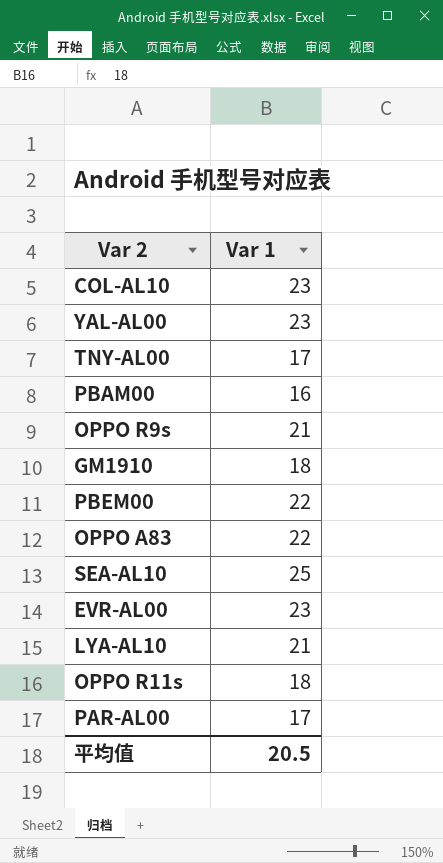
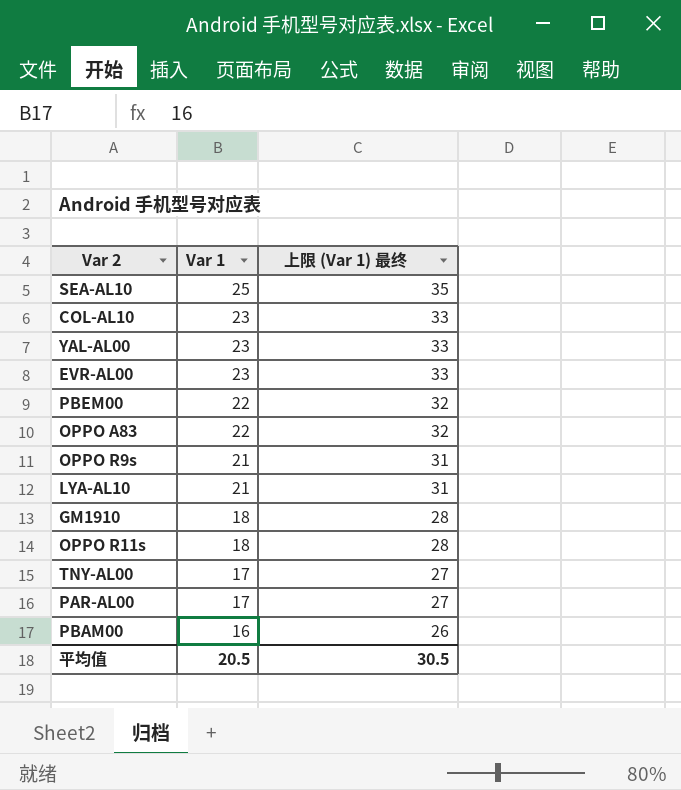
row order: none -> Var 1 descending
column 上限 (Var 1) 最终 | formula: none -> [Var 1] + 10

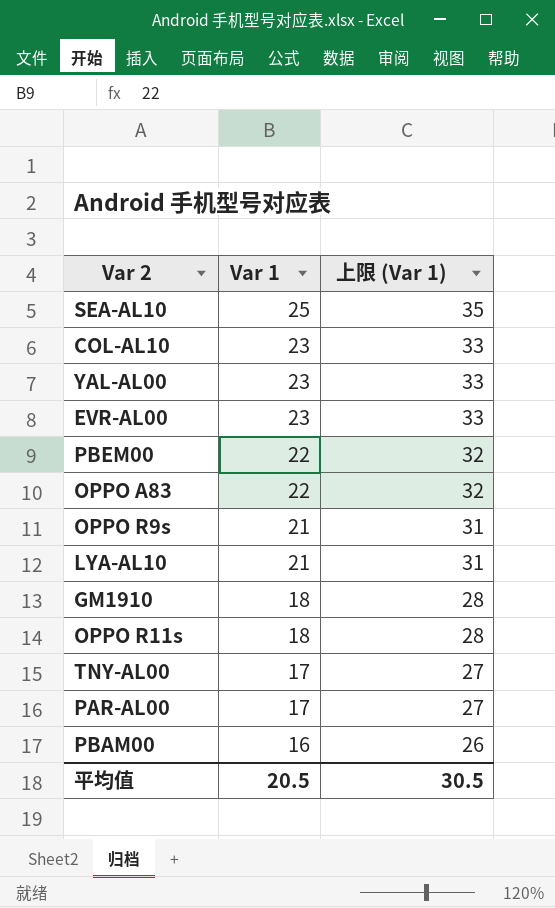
column name: 上限 (Var 1) 最终 -> 上限 (Var 1)

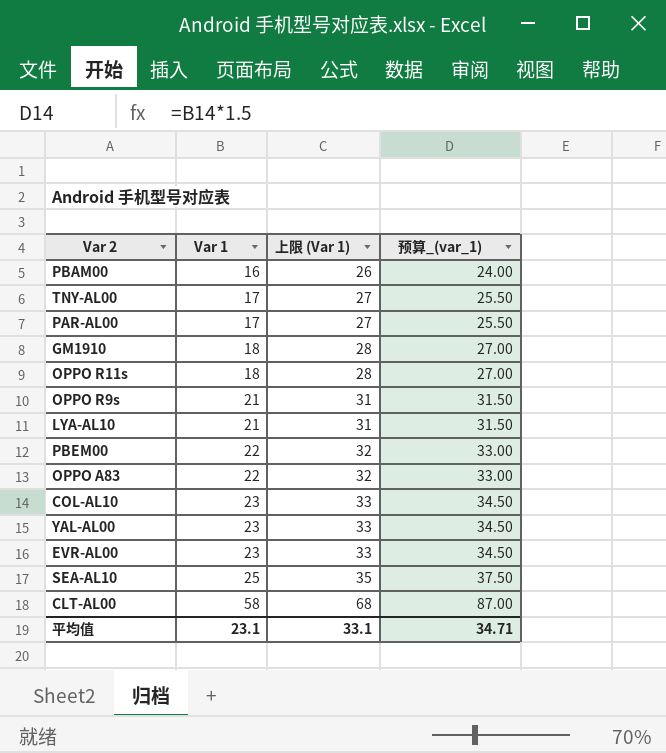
row order: Var 1 descending -> Var 1 ascending
column 预算_(var_1) | formula: none -> [Var 1] * 1.5
row CLT-AL00: none -> 58 | 68 | 87.00
平均值 | Var 1: 20.5 -> 23.1
平均值 | 上限 (Var 1): 30.5 -> 33.1

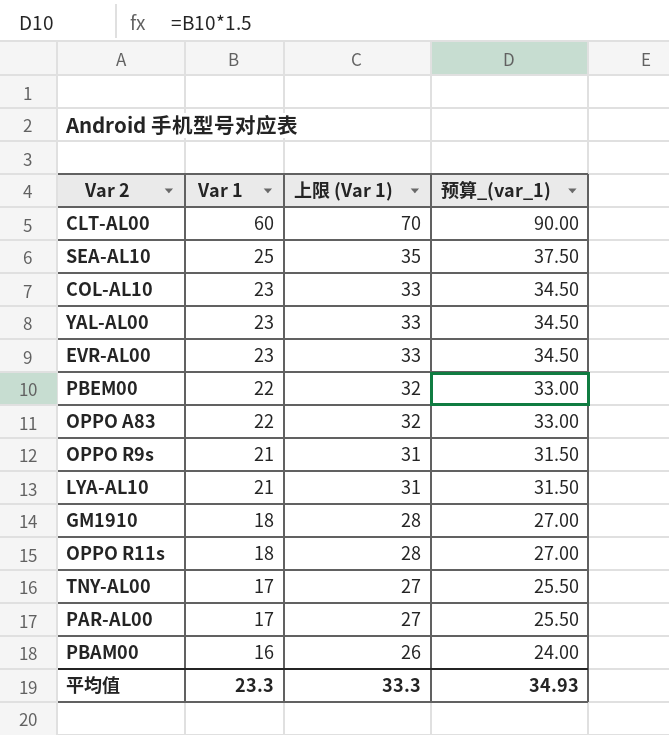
row order: Var 1 ascending -> Var 1 descending
CLT-AL00 | Var 1: 58 -> 60
CLT-AL00 | 上限 (Var 1): 68 -> 70
CLT-AL00 | 预算_(var_1): 87.00 -> 90.00
平均值 | Var 1: 23.1 -> 23.3
平均值 | 上限 (Var 1): 33.1 -> 33.3
平均值 | 预算_(var_1): 34.71 -> 34.93

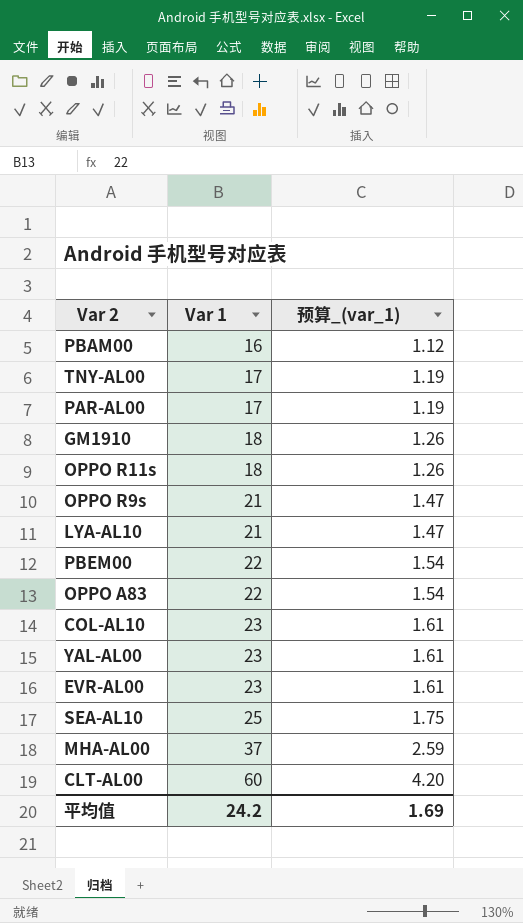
row order: Var 1 descending -> Var 1 ascending
column 上限 (Var 1) | formula: [Var 1] + 10 -> none
column 预算_(var_1) | formula: [Var 1] * 1.5 -> [Var 1] * 0.07
row MHA-AL00: none -> 37 | 2.59
平均值 | Var 1: 23.3 -> 24.2
平均值 | 预算_(var_1): 34.93 -> 1.69

